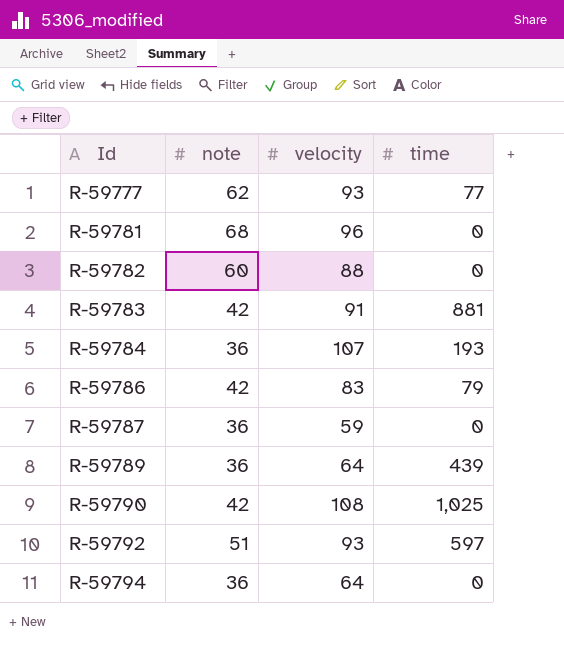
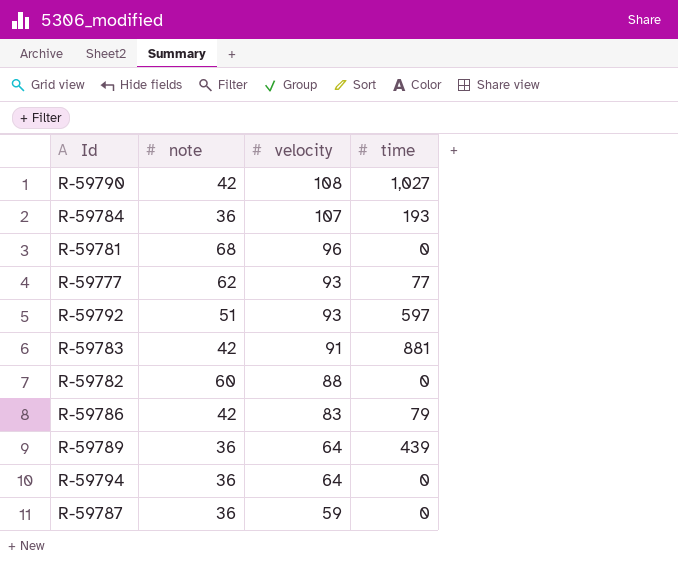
row order: Id ascending -> velocity descending
R-59790 | time: 1,025 -> 1,027

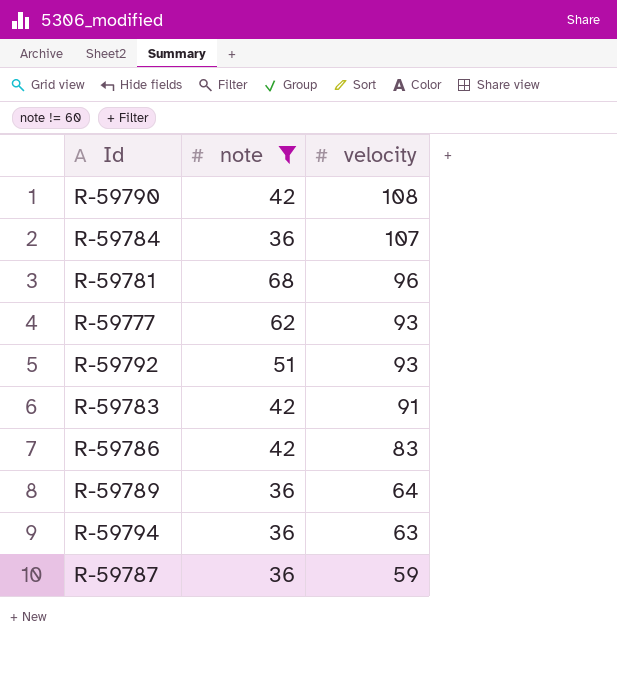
filter: none -> note != 60
column time | position: 4 -> none
R-59794 | velocity: 64 -> 63

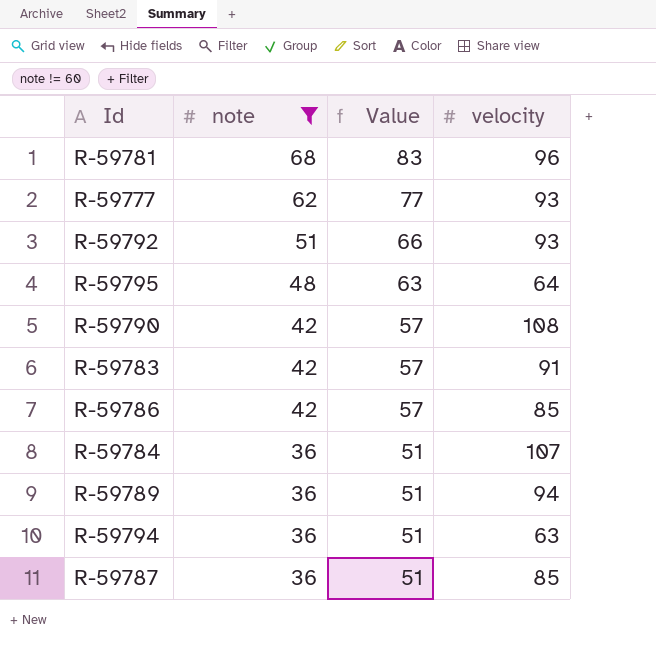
row order: velocity descending -> note descending
column Value | formula: none -> [note] + 15
row R-59795: none -> 48 | 63 | 64
R-59786 | velocity: 83 -> 85
R-59789 | velocity: 64 -> 94
R-59787 | velocity: 59 -> 85

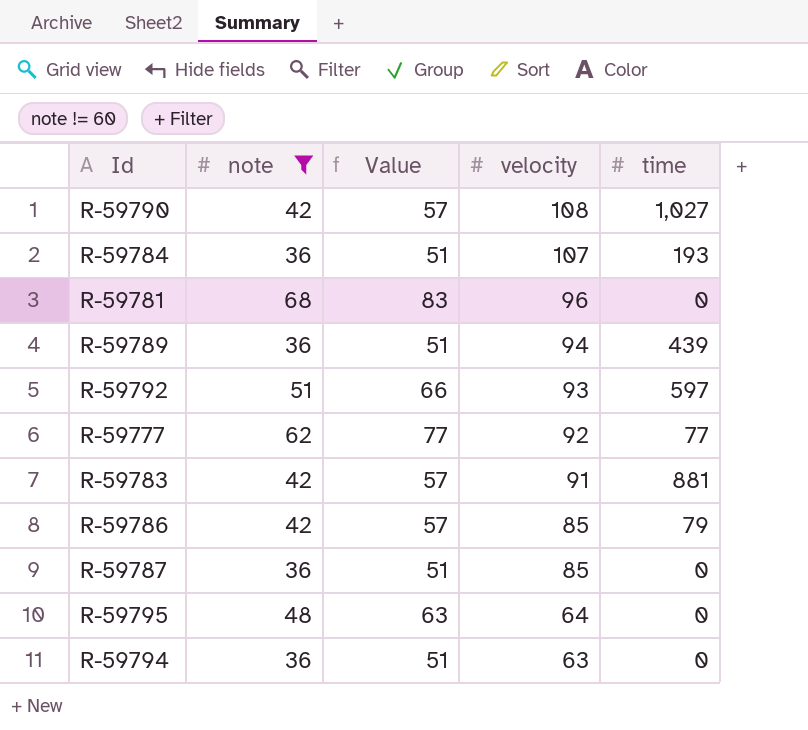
row order: note descending -> velocity descending
column time | position: none -> 5
R-59777 | velocity: 93 -> 92

